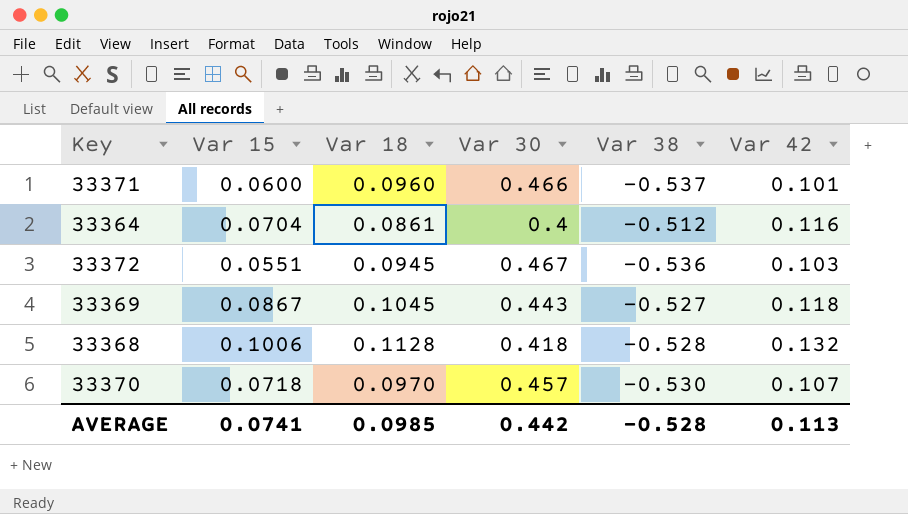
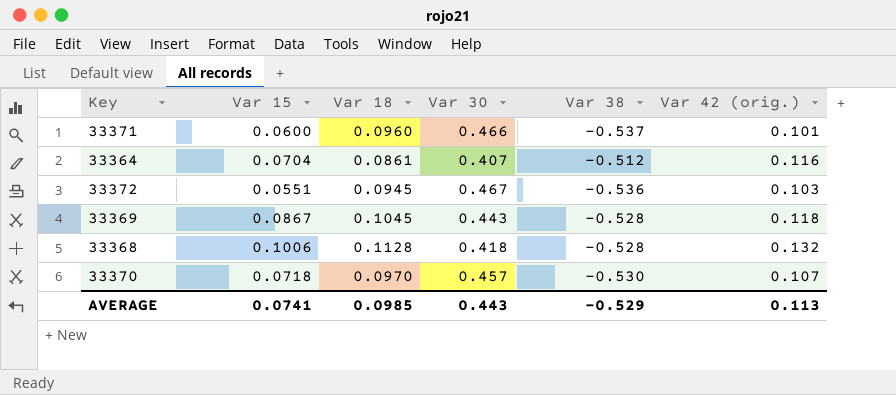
column name: Var 42 -> Var 42 (orig.)
33364 | Var 30: 0.4 -> 0.407
33369 | Var 38: -0.527 -> -0.528
AVERAGE | Var 30: 0.442 -> 0.443
AVERAGE | Var 38: -0.528 -> -0.529

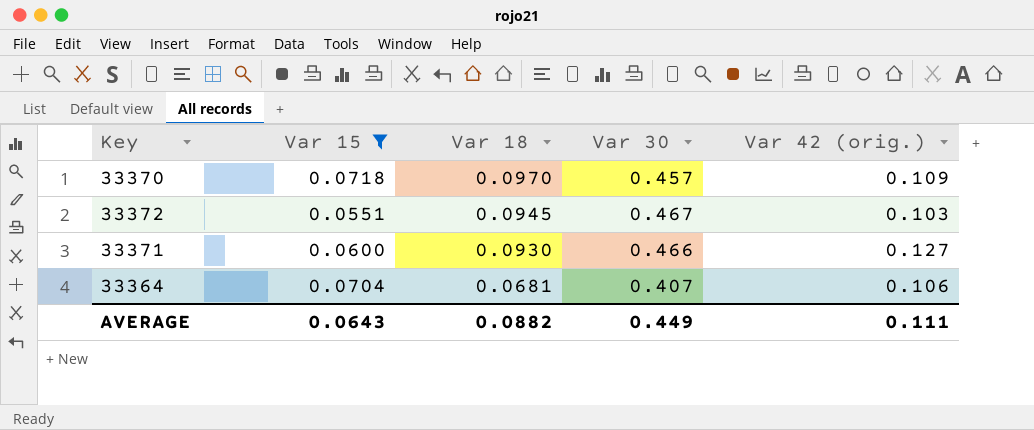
filter: none -> Var 15 <= 0.0718
row order: none -> Var 18 descending
column Var 38 | position: 5 -> none
33370 | Var 42 (orig.): 0.107 -> 0.109
33371 | Var 18: 0.0960 -> 0.0930
33371 | Var 42 (orig.): 0.101 -> 0.127
33364 | Var 18: 0.0861 -> 0.0681
33364 | Var 42 (orig.): 0.116 -> 0.106
AVERAGE | Var 15: 0.0741 -> 0.0643
AVERAGE | Var 18: 0.0985 -> 0.0882
AVERAGE | Var 30: 0.443 -> 0.449
AVERAGE | Var 42 (orig.): 0.113 -> 0.111

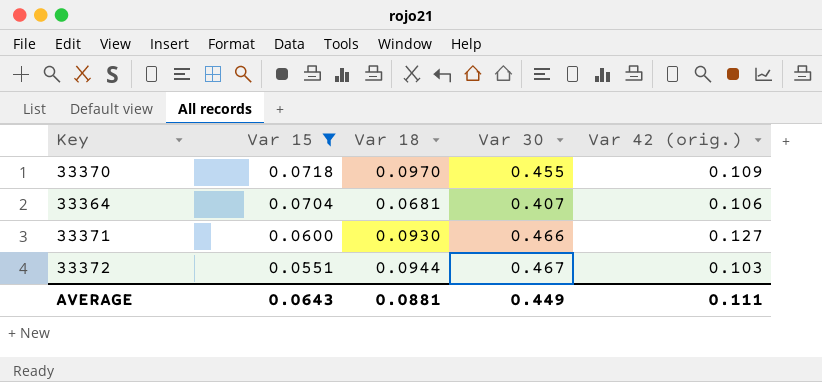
row order: Var 18 descending -> Var 15 descending
33370 | Var 30: 0.457 -> 0.455
33372 | Var 18: 0.0945 -> 0.0944
AVERAGE | Var 18: 0.0882 -> 0.0881

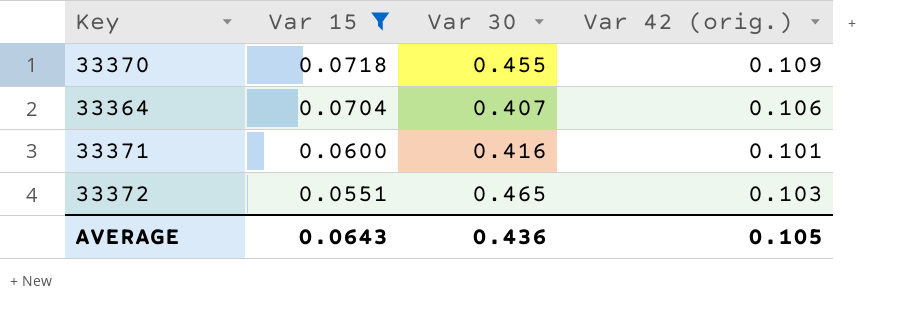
column Var 18 | position: 3 -> none
33371 | Var 30: 0.466 -> 0.416
33371 | Var 42 (orig.): 0.127 -> 0.101
33372 | Var 30: 0.467 -> 0.465
AVERAGE | Var 30: 0.449 -> 0.436
AVERAGE | Var 42 (orig.): 0.111 -> 0.105

